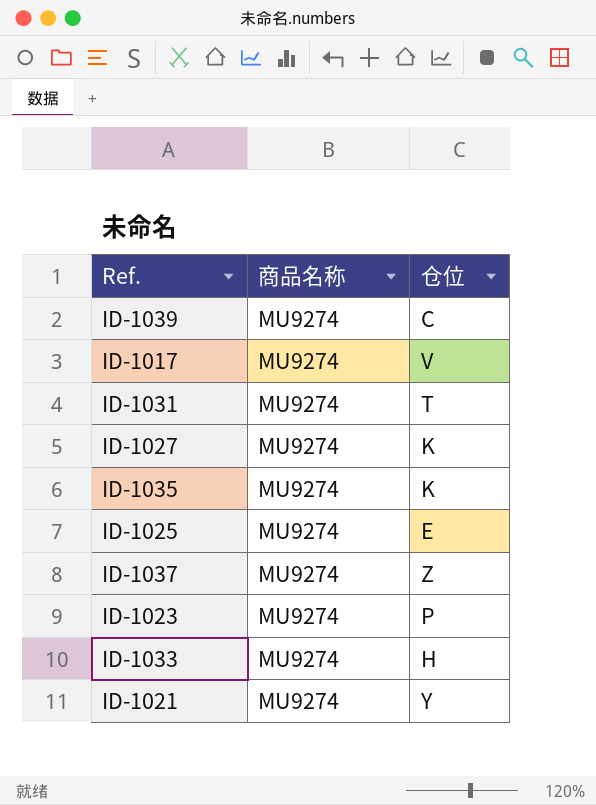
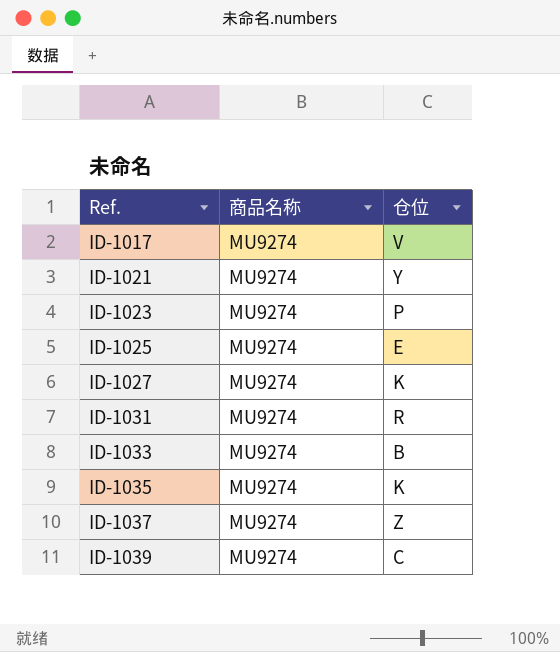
row order: none -> Ref. ascending
ID-1031 | 仓位: T -> R
ID-1033 | 仓位: H -> B

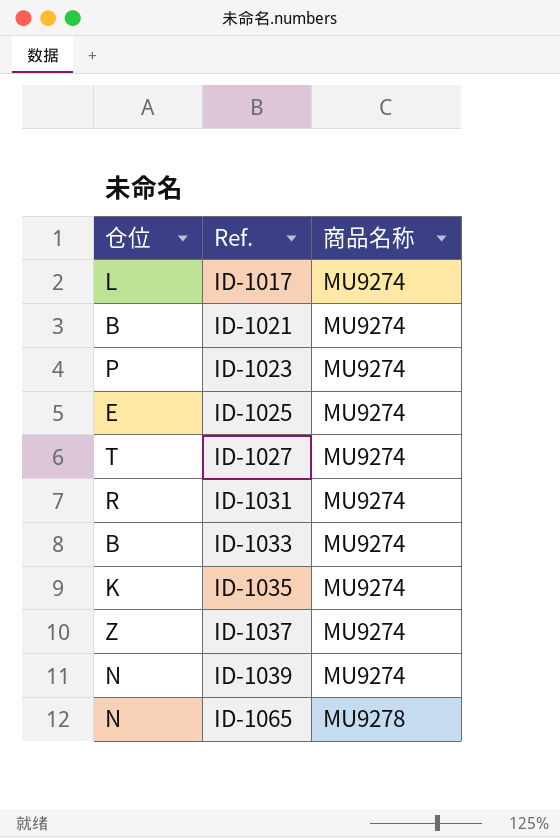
column 仓位 | position: 3 -> 1
ID-1017 | 仓位: V -> L
ID-1021 | 仓位: Y -> B
ID-1027 | 仓位: K -> T
ID-1039 | 仓位: C -> N
row ID-1065: none -> N | MU9278

